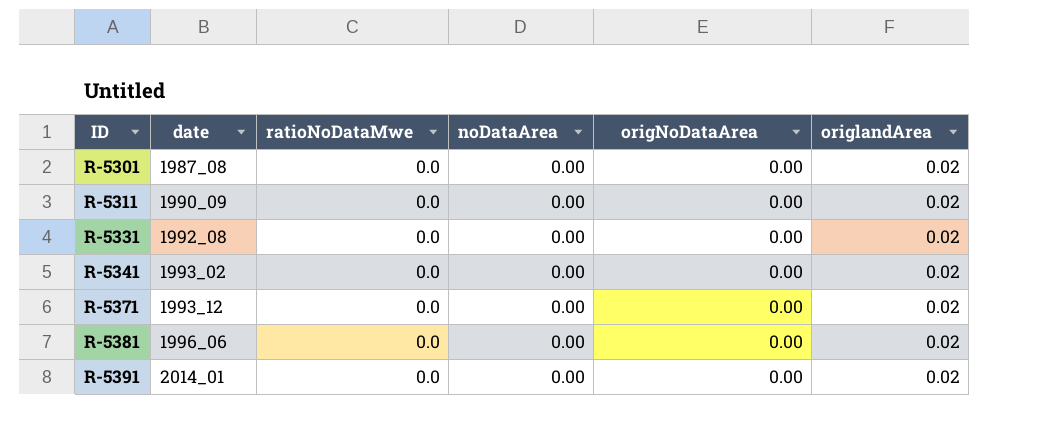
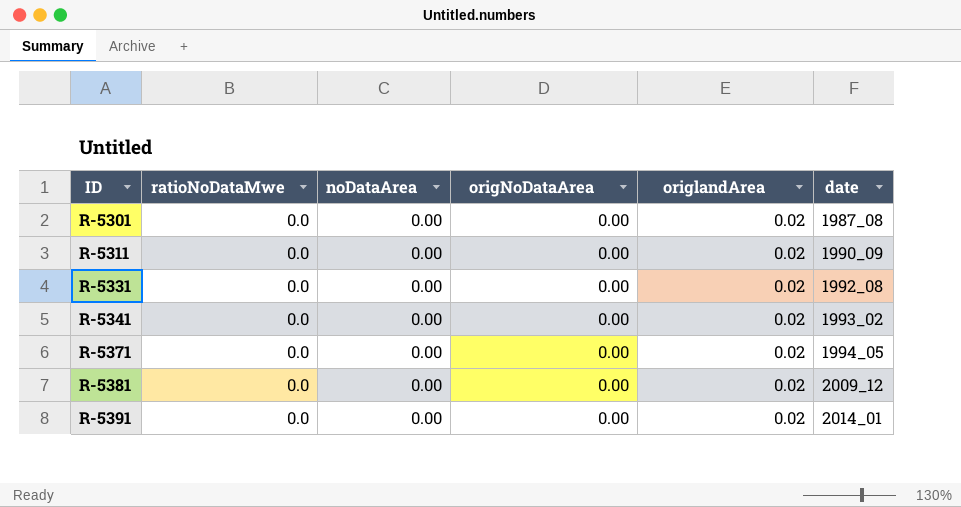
column date | position: 2 -> 6
R-5371 | date: 1993_12 -> 1994_05
R-5381 | date: 1996_06 -> 2009_12

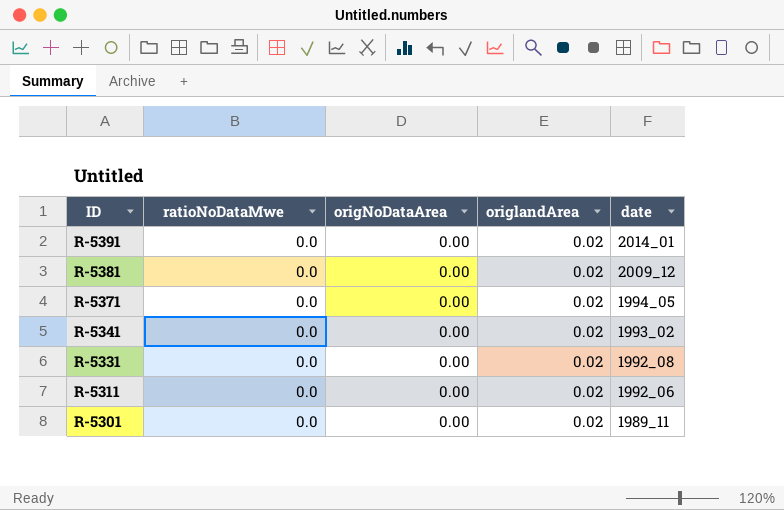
row order: ID ascending -> ID descending
column noDataArea | position: 3 -> none
R-5311 | date: 1990_09 -> 1992_06
R-5301 | date: 1987_08 -> 1989_11

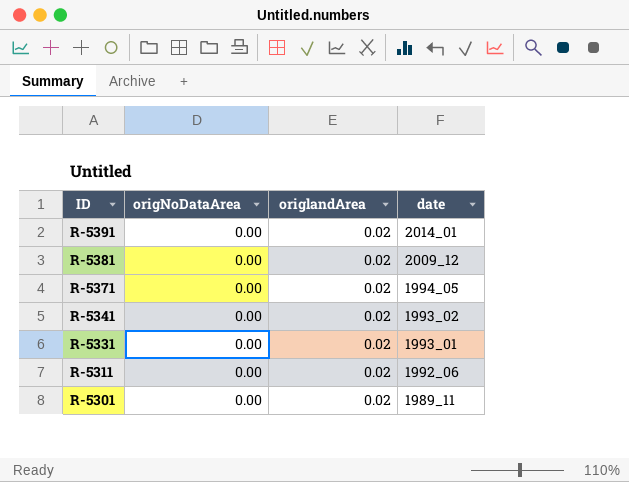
column ratioNoDataMwe | position: 2 -> none
R-5331 | date: 1992_08 -> 1993_01

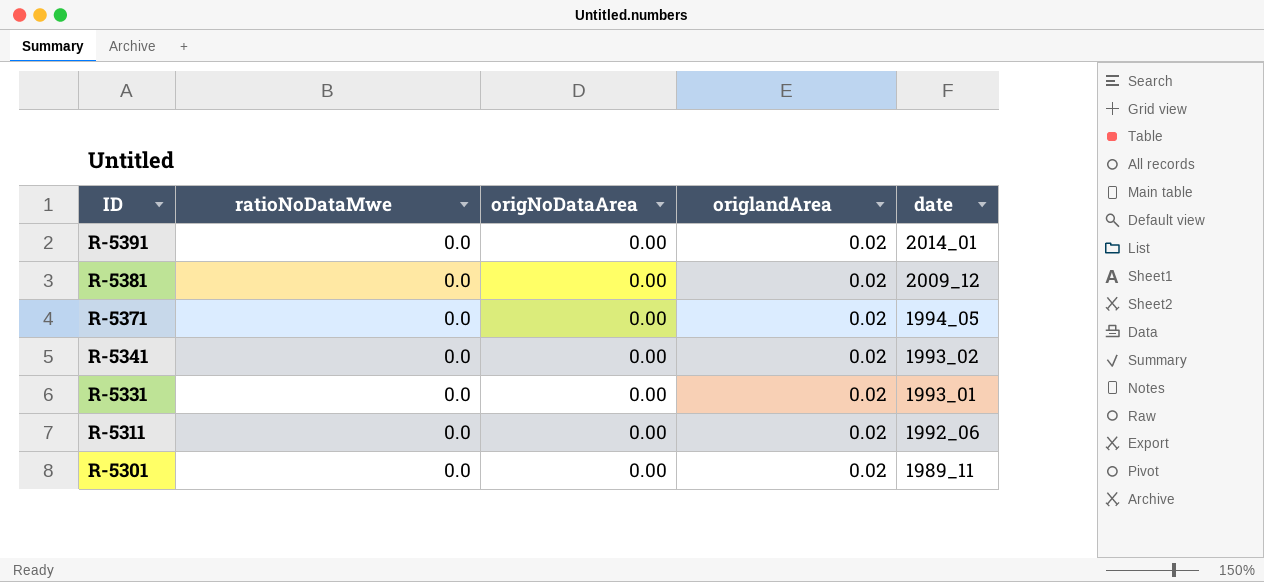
column ratioNoDataMwe | position: none -> 2

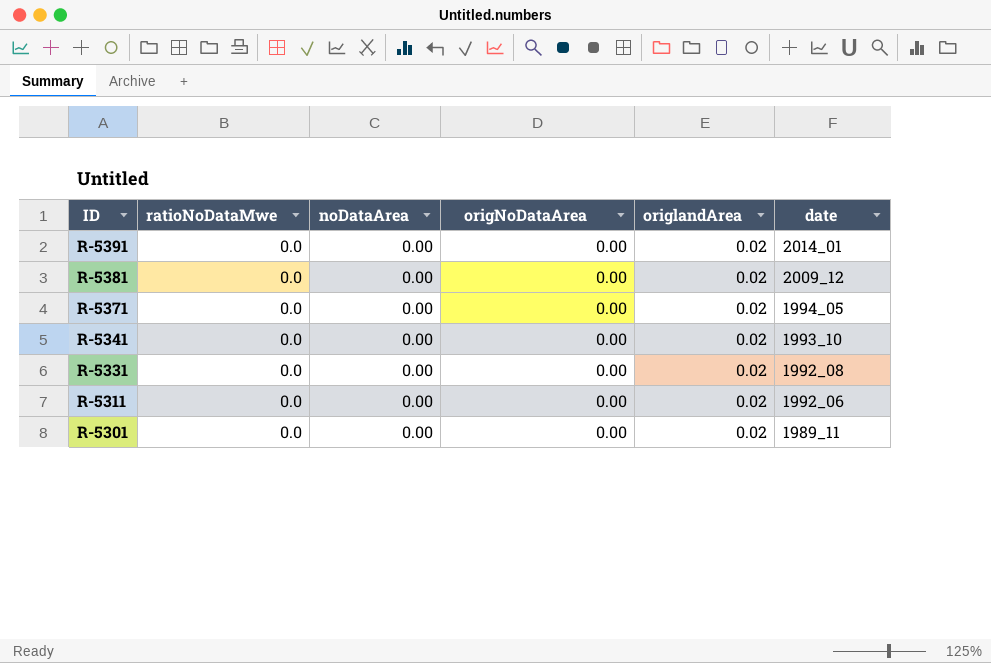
column noDataArea | position: none -> 3
R-5341 | date: 1993_02 -> 1993_10
R-5331 | date: 1993_01 -> 1992_08

